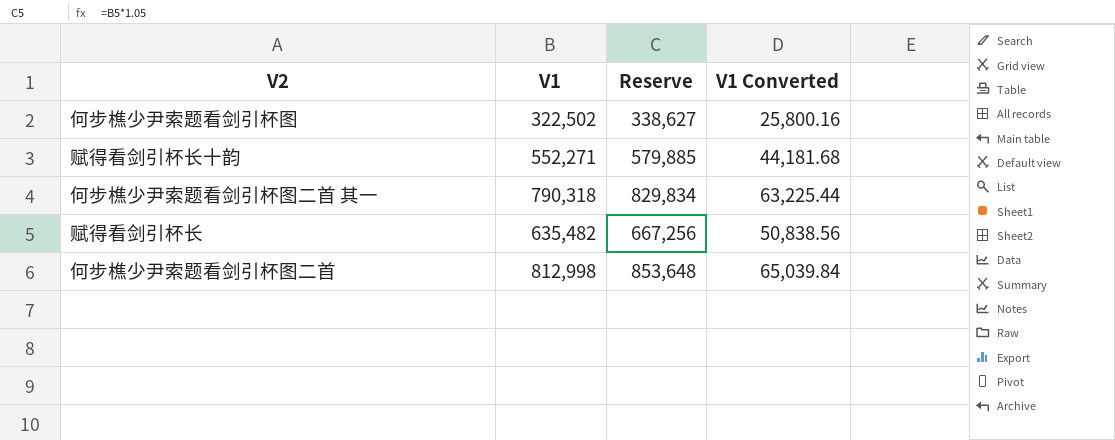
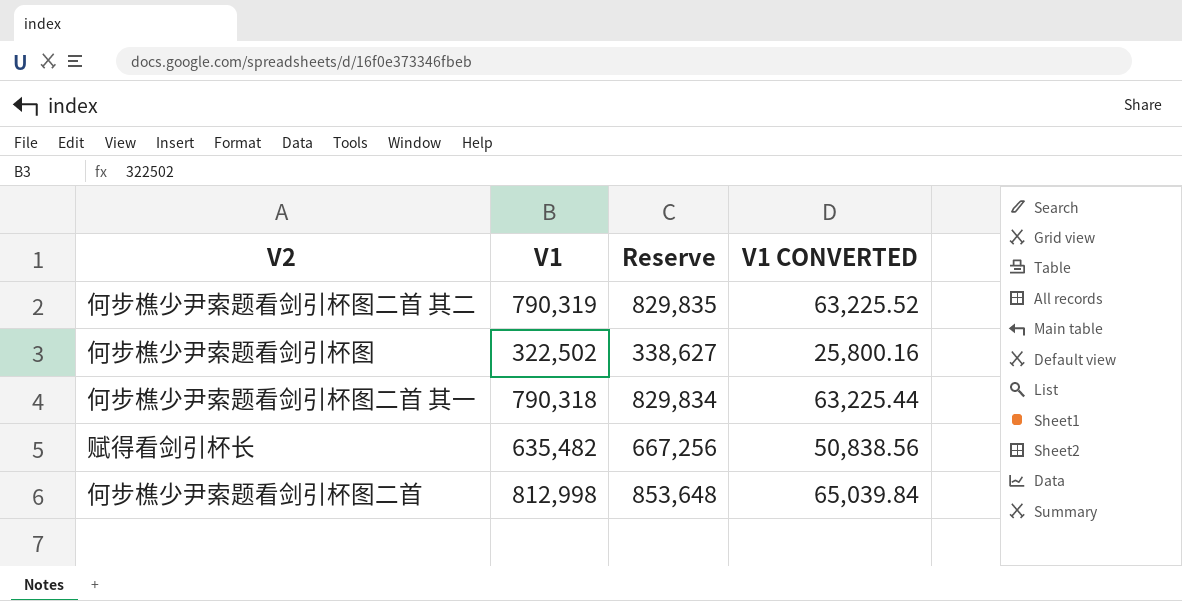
column name: V1 Converted -> V1 CONVERTED
row 赋得看剑引杯长十韵: 552,271 | 579,885 | 44,181.68 -> none
row 何步樵少尹索题看剑引杯图二首 其二: none -> 790,319 | 829,835 | 63,225.52

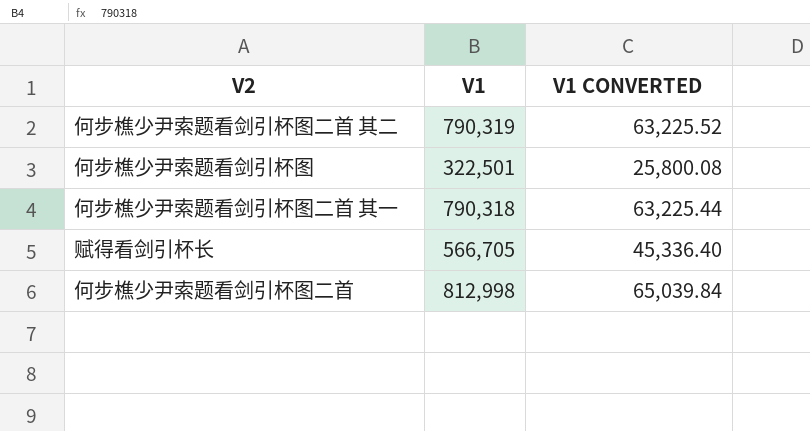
column Reserve | formula: [V1] * 1.05 -> none
何步樵少尹索题看剑引杯图 | V1: 322,502 -> 322,501
何步樵少尹索题看剑引杯图 | V1 CONVERTED: 25,800.16 -> 25,800.08
赋得看剑引杯长 | V1: 635,482 -> 566,705
赋得看剑引杯长 | V1 CONVERTED: 50,838.56 -> 45,336.40

